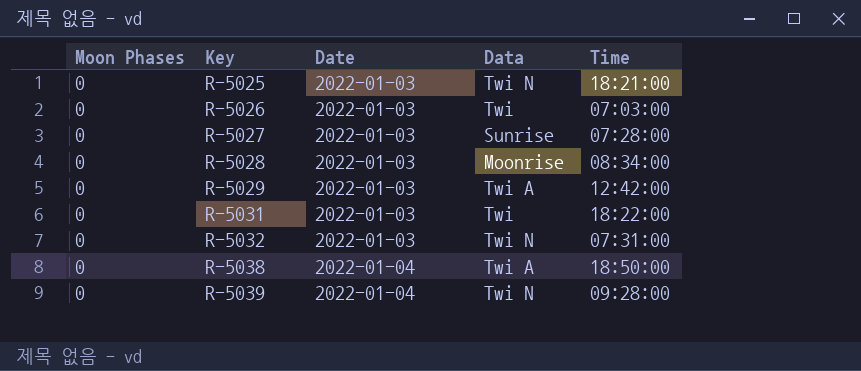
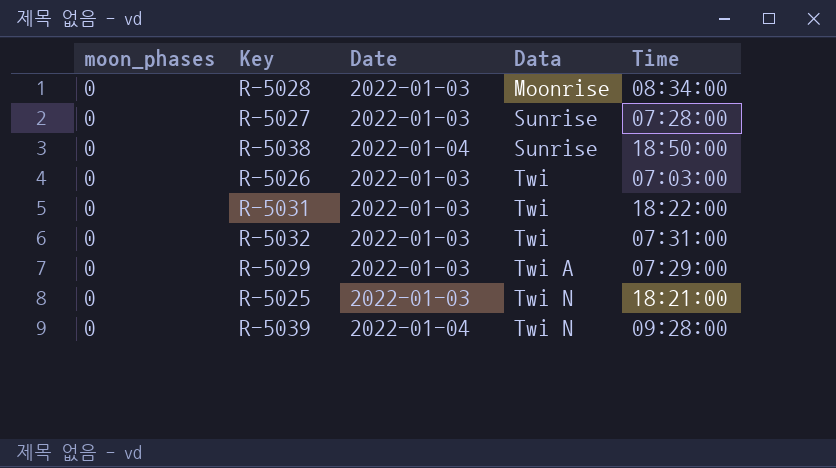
row order: Key ascending -> Data ascending
column name: Moon Phases -> moon_phases
R-5038 | Data: Twi A -> Sunrise
R-5032 | Data: Twi N -> Twi
R-5029 | Time: 12:42:00 -> 07:29:00

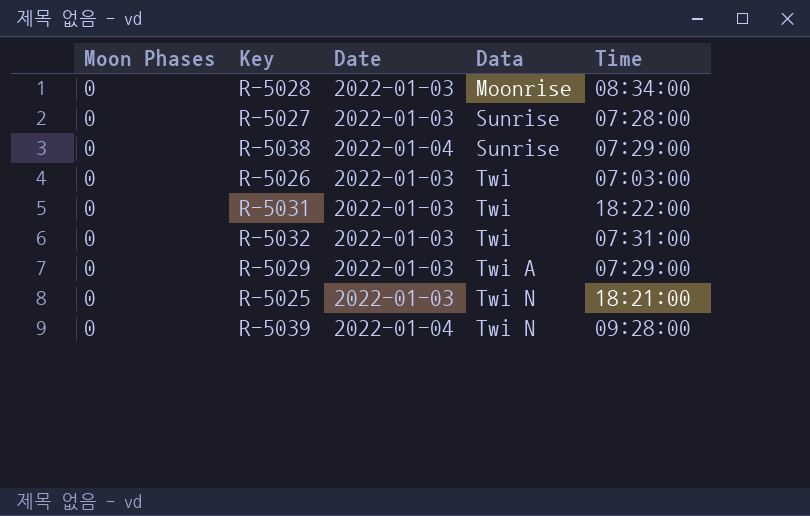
column name: moon_phases -> Moon Phases
R-5038 | Time: 18:50:00 -> 07:29:00

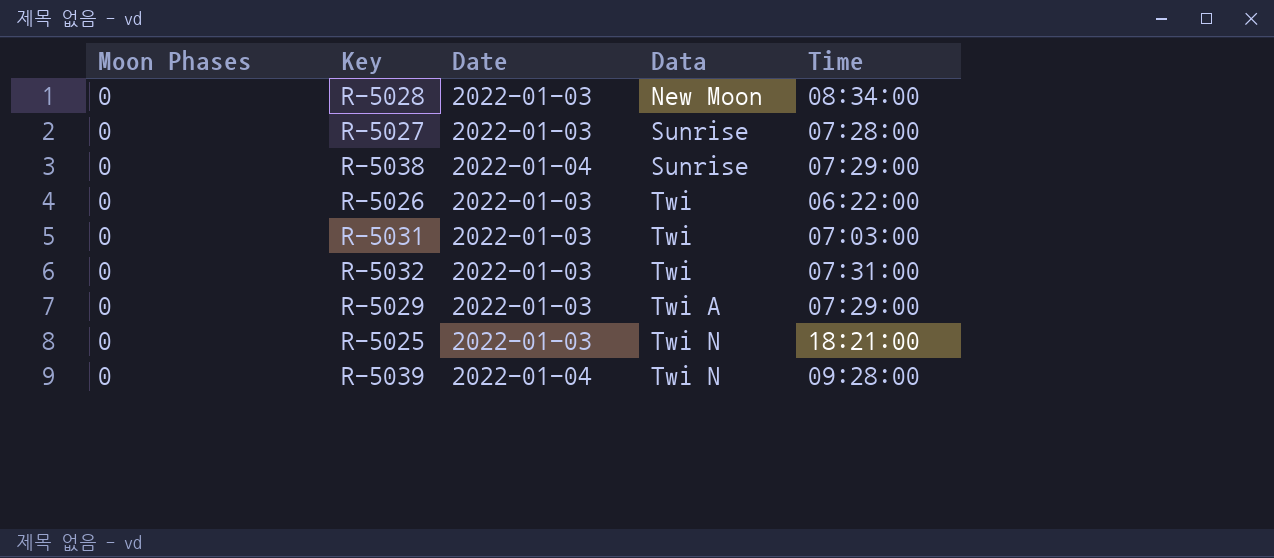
R-5028 | Data: Moonrise -> New Moon
R-5026 | Time: 07:03:00 -> 06:22:00
R-5031 | Time: 18:22:00 -> 07:03:00

